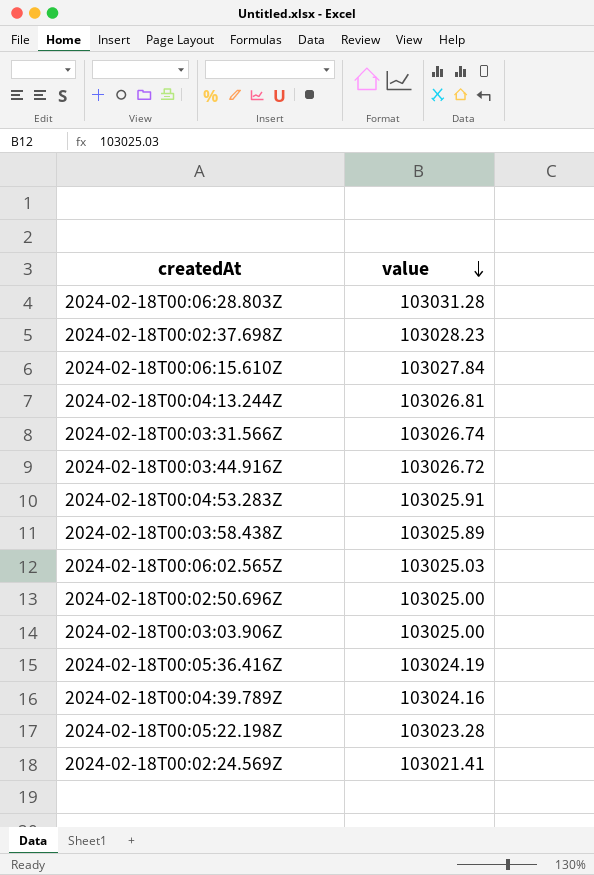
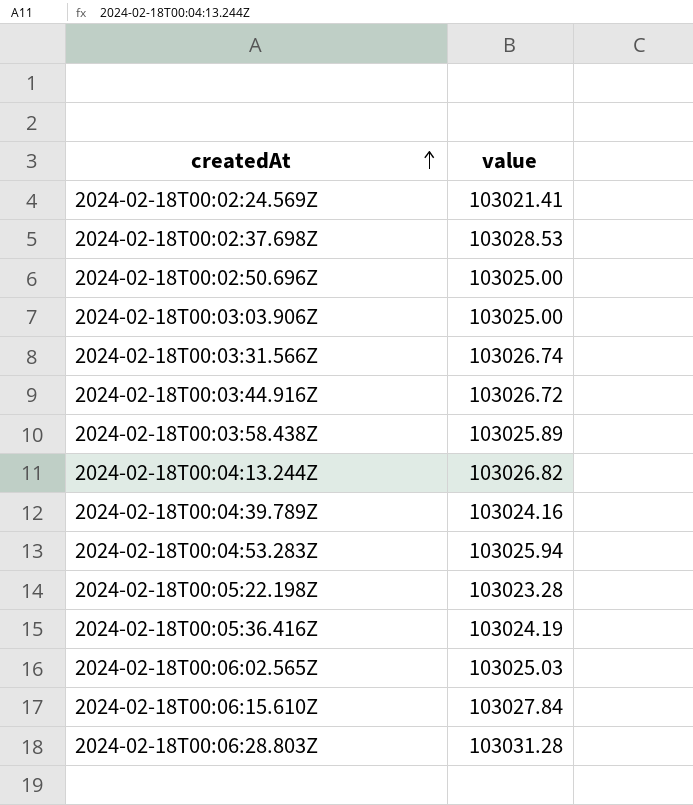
row order: value descending -> createdAt ascending
2024-02-18T00:02:37.698Z | value: 103028.23 -> 103028.53
2024-02-18T00:04:13.244Z | value: 103026.81 -> 103026.82
2024-02-18T00:04:53.283Z | value: 103025.91 -> 103025.94

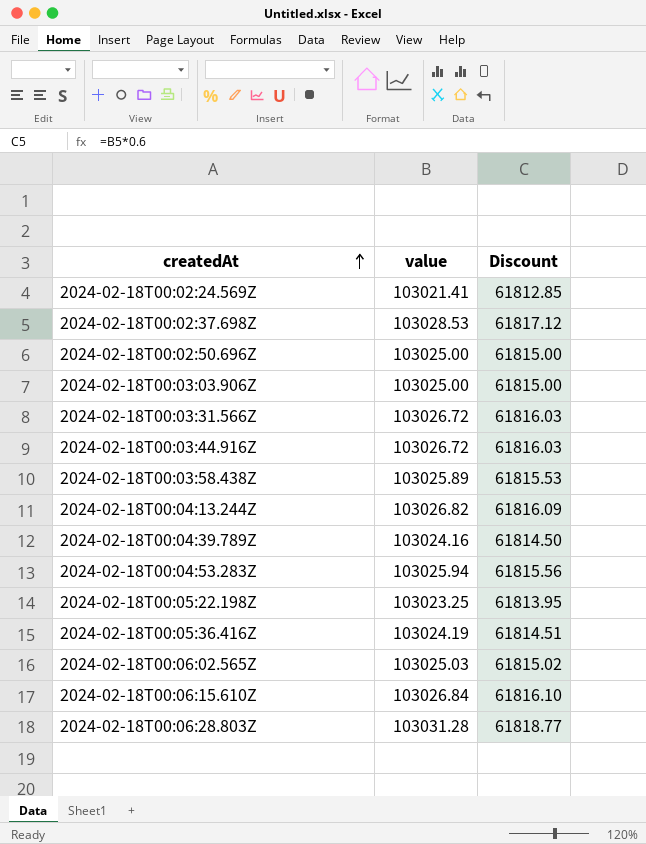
column Discount | formula: none -> [value] * 0.6
2024-02-18T00:03:31.566Z | value: 103026.74 -> 103026.72
2024-02-18T00:05:22.198Z | value: 103023.28 -> 103023.25
2024-02-18T00:06:15.610Z | value: 103027.84 -> 103026.84

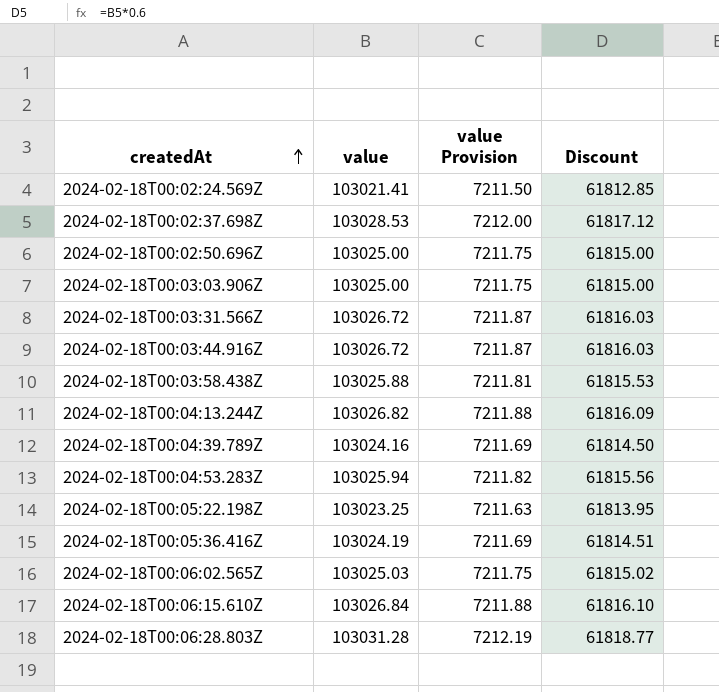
column value Provision | formula: none -> [value] * 0.07
2024-02-18T00:03:58.438Z | value: 103025.89 -> 103025.88

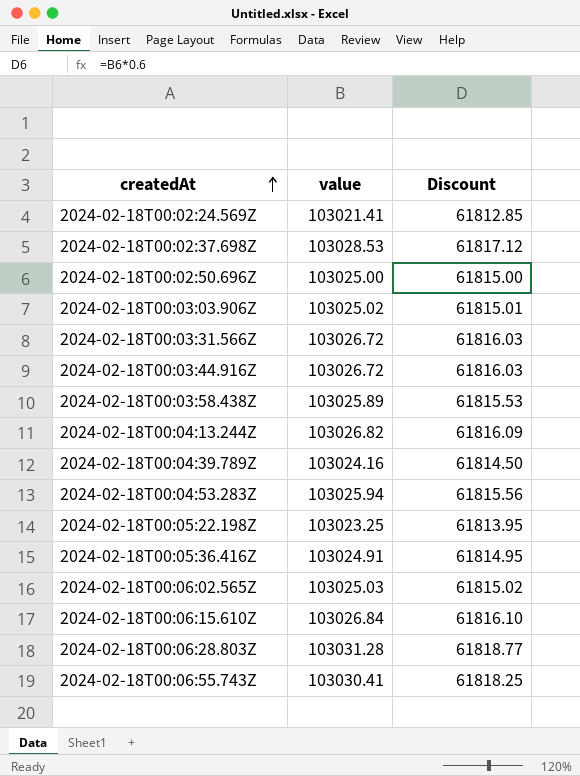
column value Provision | formula: [value] * 0.07 -> none
2024-02-18T00:03:03.906Z | value: 103025.00 -> 103025.02
2024-02-18T00:03:03.906Z | Discount: 61815.00 -> 61815.01
2024-02-18T00:03:58.438Z | value: 103025.88 -> 103025.89
2024-02-18T00:05:36.416Z | value: 103024.19 -> 103024.91
2024-02-18T00:05:36.416Z | Discount: 61814.51 -> 61814.95
row 2024-02-18T00:06:55.743Z: none -> 103030.41 | 61818.25

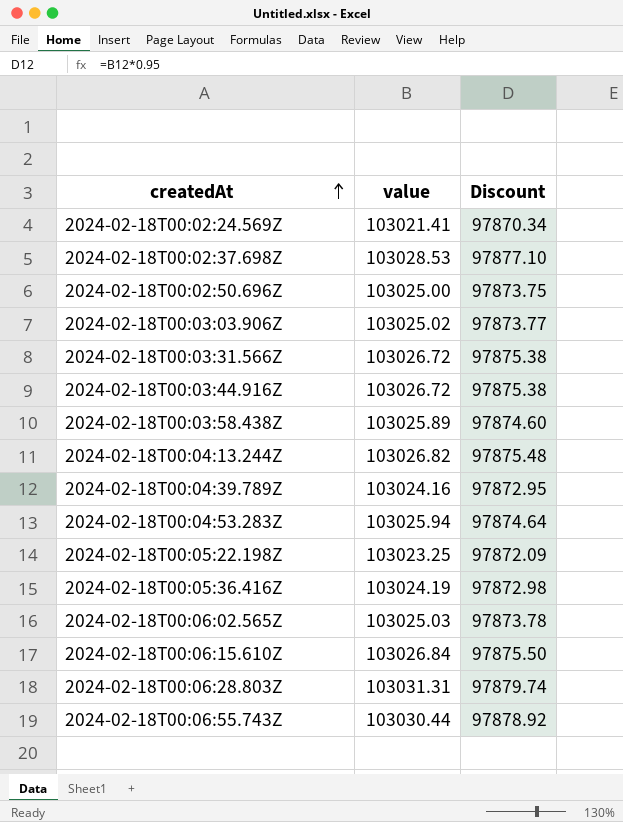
column Discount | formula: [value] * 0.6 -> [value] * 0.95
2024-02-18T00:05:36.416Z | value: 103024.91 -> 103024.19
2024-02-18T00:06:28.803Z | value: 103031.28 -> 103031.31
2024-02-18T00:06:55.743Z | value: 103030.41 -> 103030.44

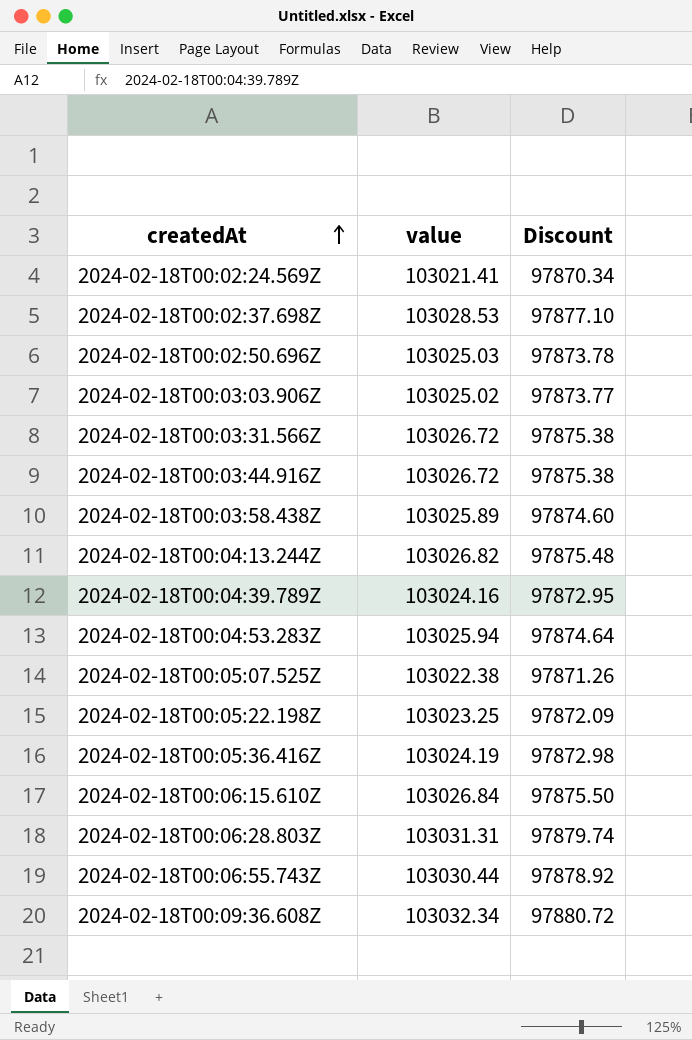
row 2024-02-18T00:06:02.565Z: 103025.03 | 97873.78 -> none
2024-02-18T00:02:50.696Z | value: 103025.00 -> 103025.03
2024-02-18T00:02:50.696Z | Discount: 97873.75 -> 97873.78
row 2024-02-18T00:05:07.525Z: none -> 103022.38 | 97871.26
row 2024-02-18T00:09:36.608Z: none -> 103032.34 | 97880.72

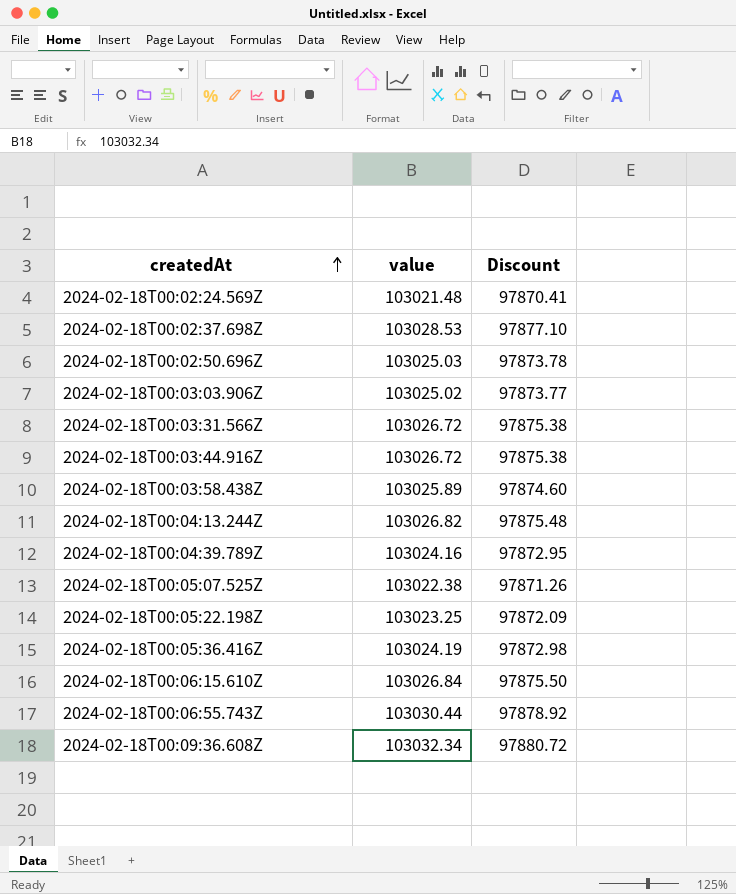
row 2024-02-18T00:04:53.283Z: 103025.94 | 97874.64 -> none
row 2024-02-18T00:06:28.803Z: 103031.31 | 97879.74 -> none
2024-02-18T00:02:24.569Z | value: 103021.41 -> 103021.48
2024-02-18T00:02:24.569Z | Discount: 97870.34 -> 97870.41

